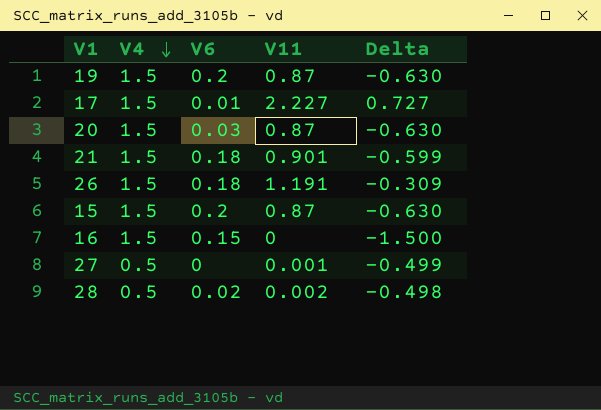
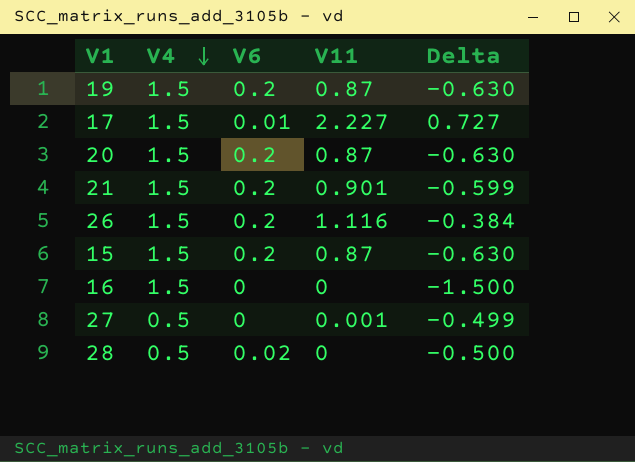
20 | V6: 0.03 -> 0.2
21 | V6: 0.18 -> 0.2
26 | V6: 0.18 -> 0.2
26 | V11: 1.191 -> 1.116
26 | Delta: -0.309 -> -0.384
16 | V6: 0.15 -> 0
28 | V11: 0.002 -> 0
28 | Delta: -0.498 -> -0.500

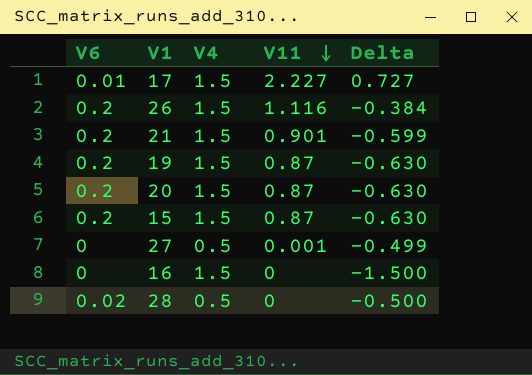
row order: V4 descending -> V11 descending
column V6 | position: 3 -> 1

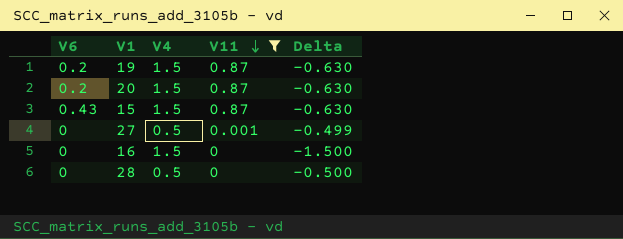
filter: none -> V11 <= 0.87
15 | V6: 0.2 -> 0.43
28 | V6: 0.02 -> 0

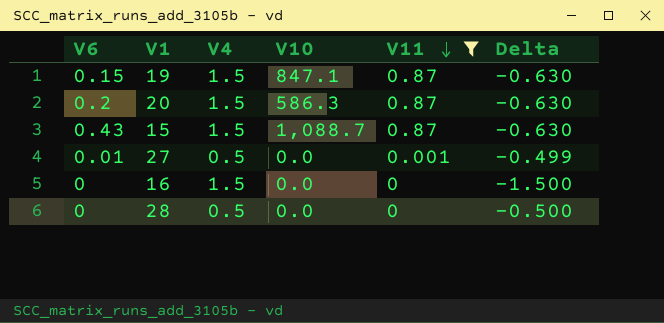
column V10 | position: none -> 4
19 | V6: 0.2 -> 0.15
27 | V6: 0 -> 0.01

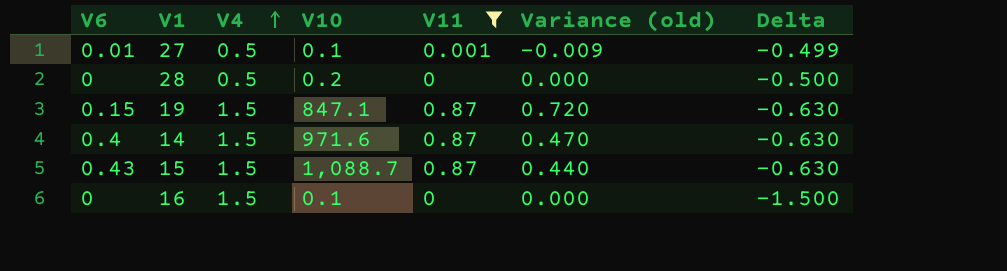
row order: V11 descending -> V4 ascending
column Variance (old) | formula: none -> [V11] - [V6]
row 20: 0.2 | 1.5 | 586.3 | 0.87 | -0.630 -> none
27 | V10: 0.0 -> 0.1
28 | V10: 0.0 -> 0.2
row 14: none -> 0.4 | 1.5 | 971.6 | 0.87 | 0.470 | -0.630
16 | V10: 0.0 -> 0.1

